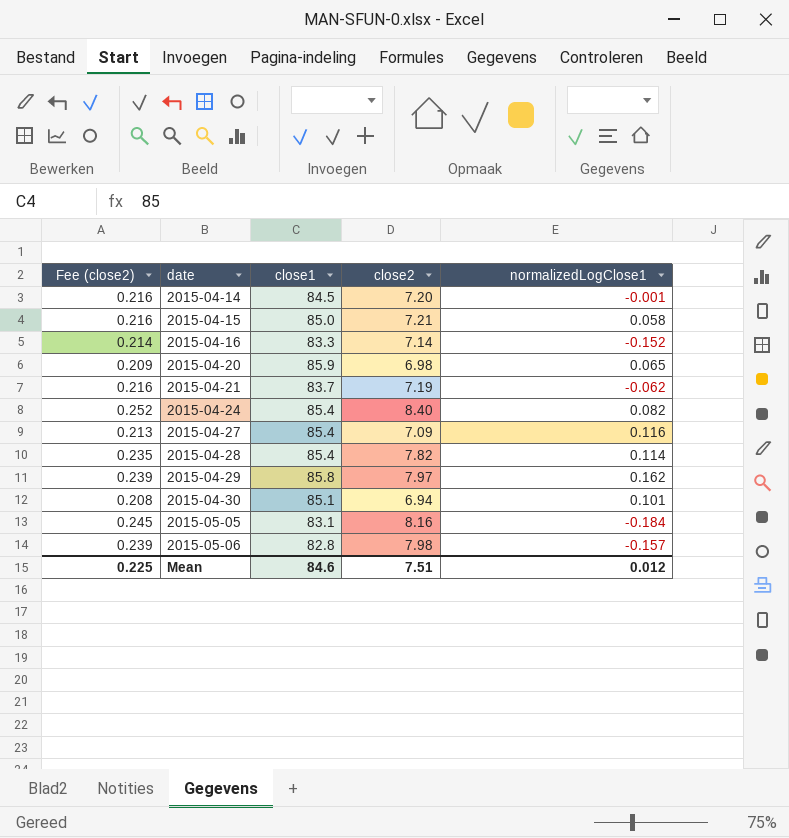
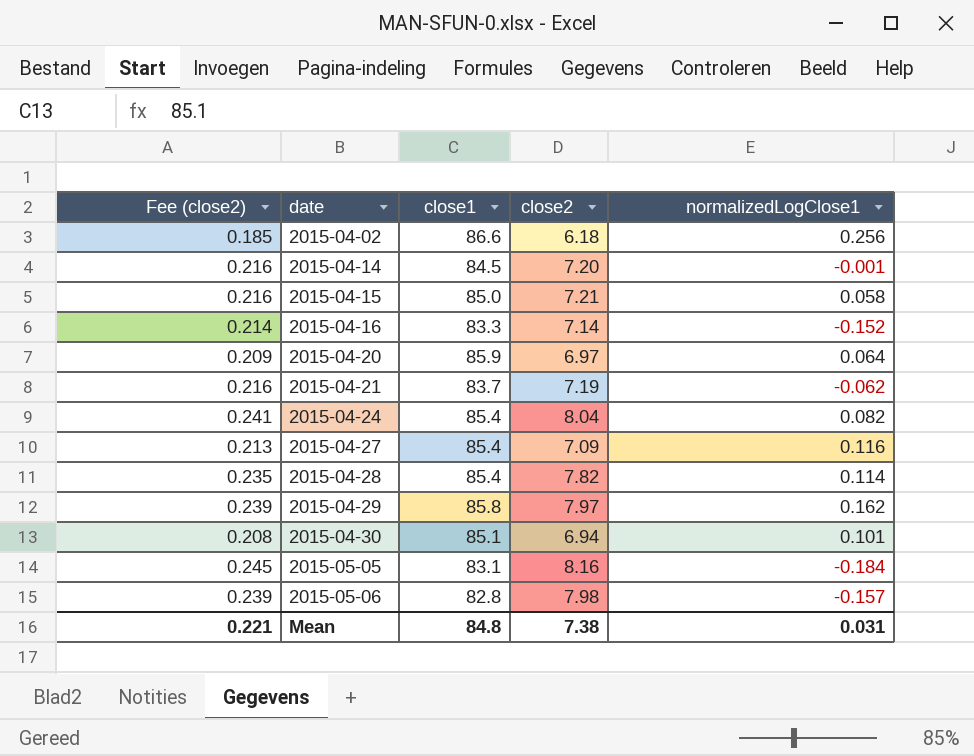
row 2015-04-02: none -> 0.185 | 86.6 | 6.18 | 0.256
2015-04-20 | close2: 6.98 -> 6.97
2015-04-20 | normalizedLogClose1: 0.065 -> 0.064
2015-04-24 | Fee (close2): 0.252 -> 0.241
2015-04-24 | close2: 8.40 -> 8.04
Mean | Fee (close2): 0.225 -> 0.221
Mean | close1: 84.6 -> 84.8
Mean | close2: 7.51 -> 7.38
Mean | normalizedLogClose1: 0.012 -> 0.031

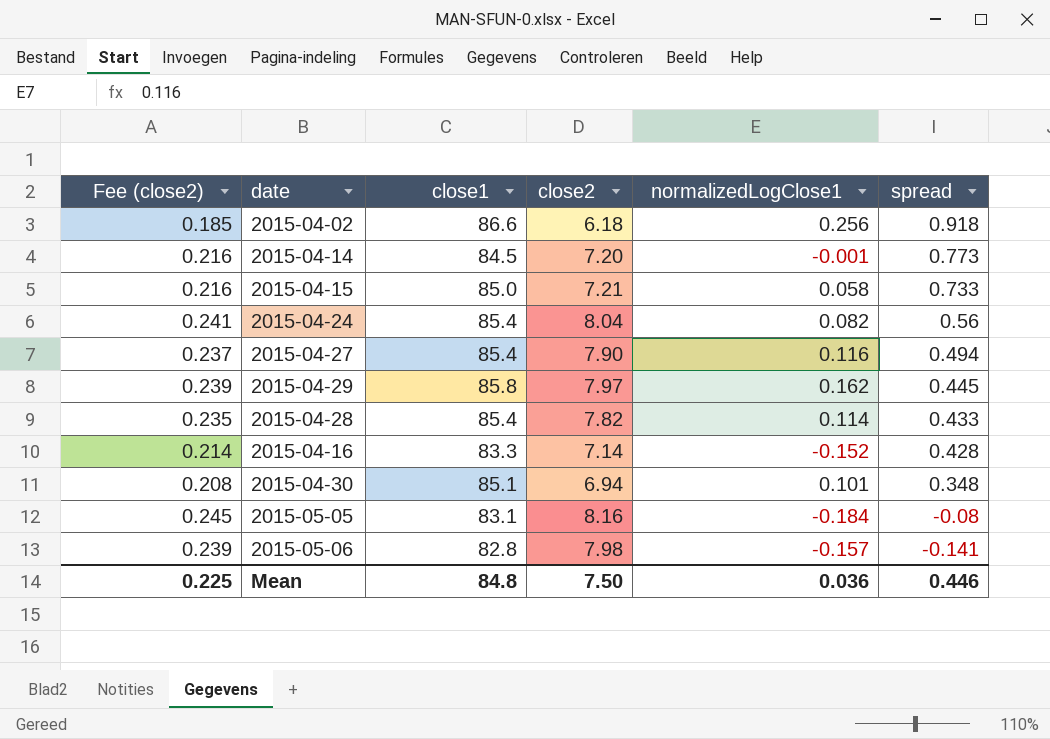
row order: date ascending -> spread descending
column spread | position: none -> 6
row 2015-04-20: 0.209 | 85.9 | 6.97 | 0.064 -> none
row 2015-04-21: 0.216 | 83.7 | 7.19 | -0.062 -> none
2015-04-27 | Fee (close2): 0.213 -> 0.237
2015-04-27 | close2: 7.09 -> 7.90
Mean | Fee (close2): 0.221 -> 0.225
Mean | close2: 7.38 -> 7.50
Mean | normalizedLogClose1: 0.031 -> 0.036

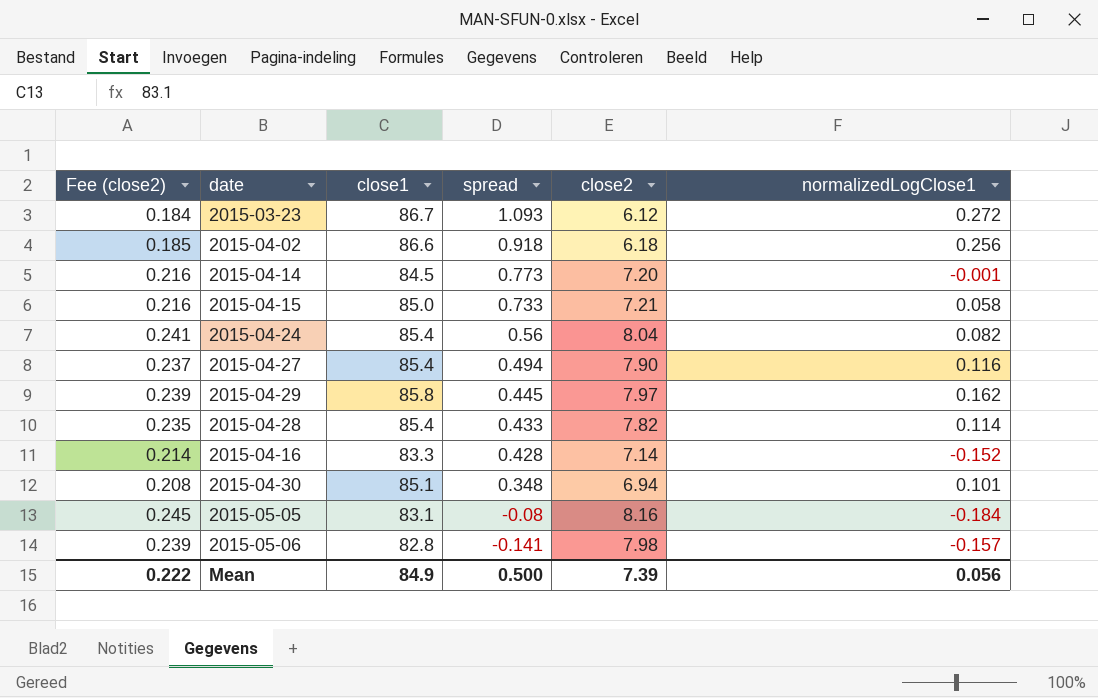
column spread | position: 6 -> 4
row 2015-03-23: none -> 0.184 | 86.7 | 1.093 | 6.12 | 0.272
Mean | Fee (close2): 0.225 -> 0.222
Mean | close1: 84.8 -> 84.9
Mean | spread: 0.446 -> 0.500
Mean | close2: 7.50 -> 7.39
Mean | normalizedLogClose1: 0.036 -> 0.056

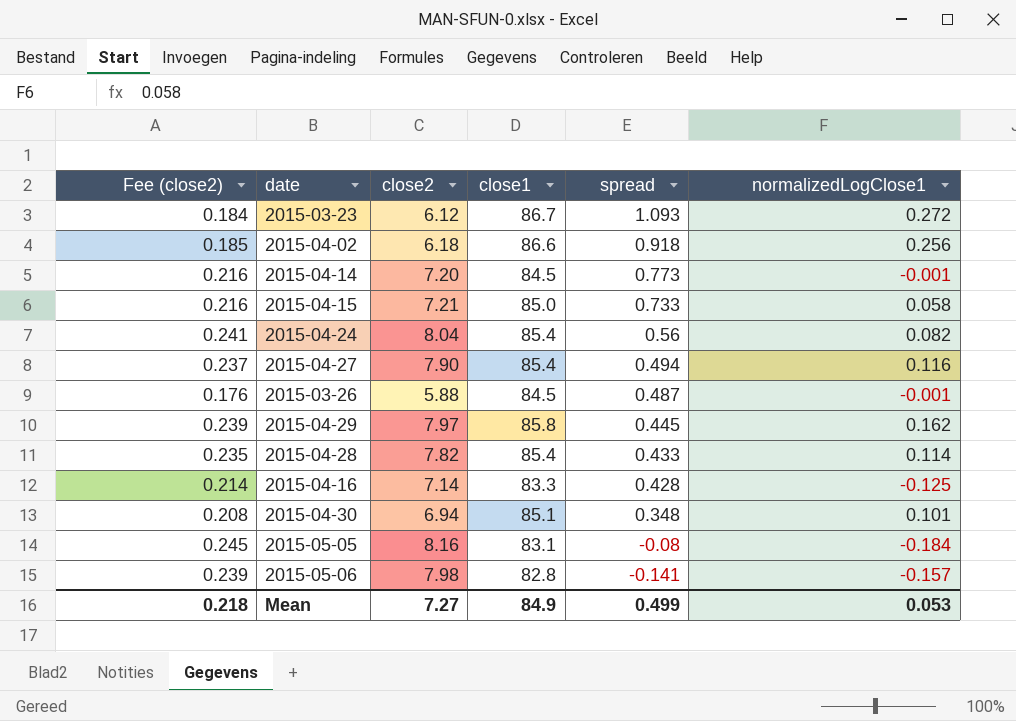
column close2 | position: 5 -> 3
row 2015-03-26: none -> 0.176 | 5.88 | 84.5 | 0.487 | -0.001
2015-04-16 | normalizedLogClose1: -0.152 -> -0.125
Mean | Fee (close2): 0.222 -> 0.218
Mean | close2: 7.39 -> 7.27
Mean | spread: 0.500 -> 0.499
Mean | normalizedLogClose1: 0.056 -> 0.053

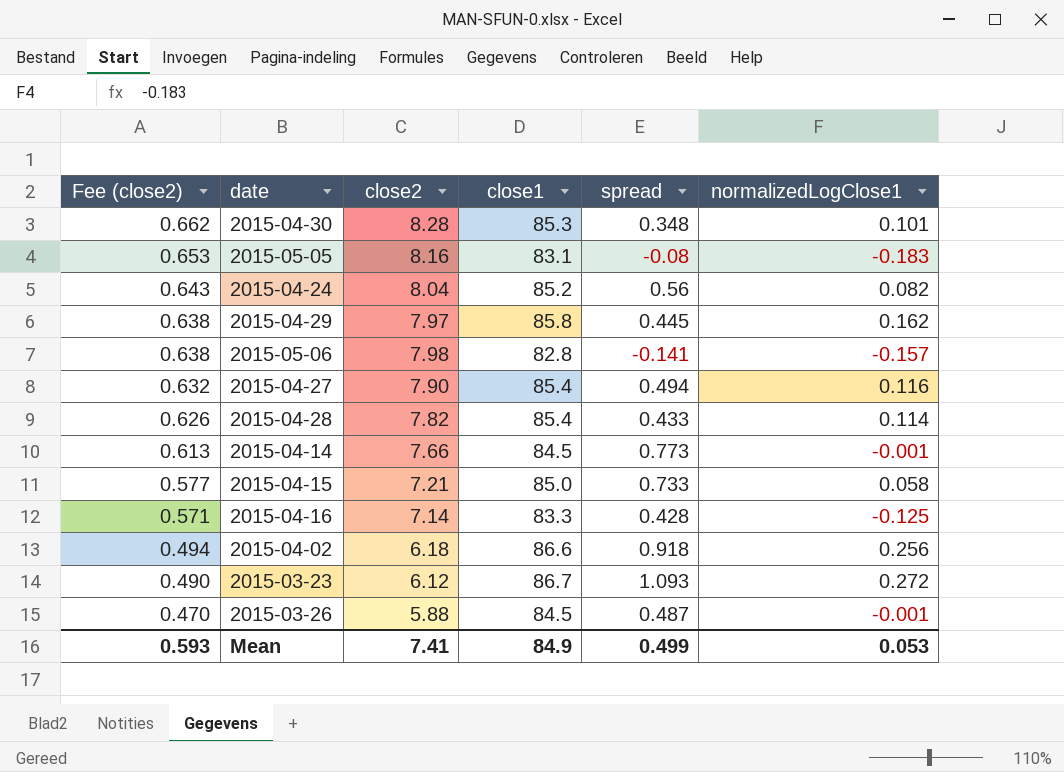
row order: spread descending -> Fee (close2) descending
column Fee (close2) | formula: [close2] * 0.03 -> [close2] * 0.08
2015-04-30 | close2: 6.94 -> 8.28
2015-04-30 | close1: 85.1 -> 85.3
2015-05-05 | normalizedLogClose1: -0.184 -> -0.183
2015-04-24 | close1: 85.4 -> 85.2
2015-04-14 | close2: 7.20 -> 7.66
Mean | Fee (close2): 0.218 -> 0.593
Mean | close2: 7.27 -> 7.41

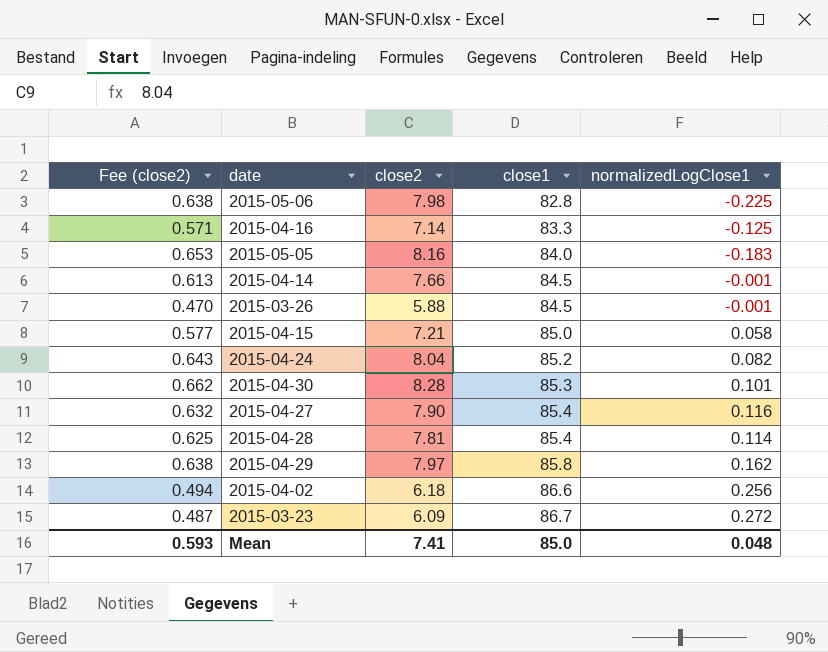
row order: Fee (close2) descending -> close1 ascending
column spread | position: 5 -> none
2015-05-06 | normalizedLogClose1: -0.157 -> -0.225
2015-05-05 | close1: 83.1 -> 84.0
2015-04-28 | Fee (close2): 0.626 -> 0.625
2015-04-28 | close2: 7.82 -> 7.81
2015-03-23 | Fee (close2): 0.490 -> 0.487
2015-03-23 | close2: 6.12 -> 6.09
Mean | close1: 84.9 -> 85.0
Mean | normalizedLogClose1: 0.053 -> 0.048

